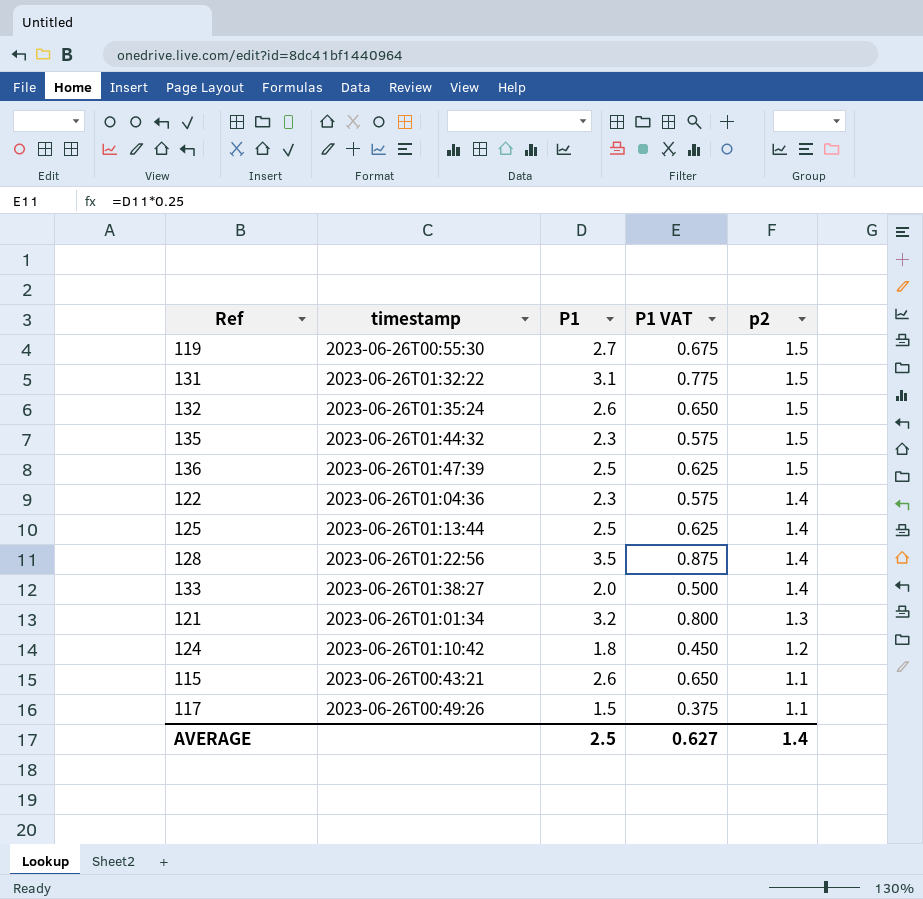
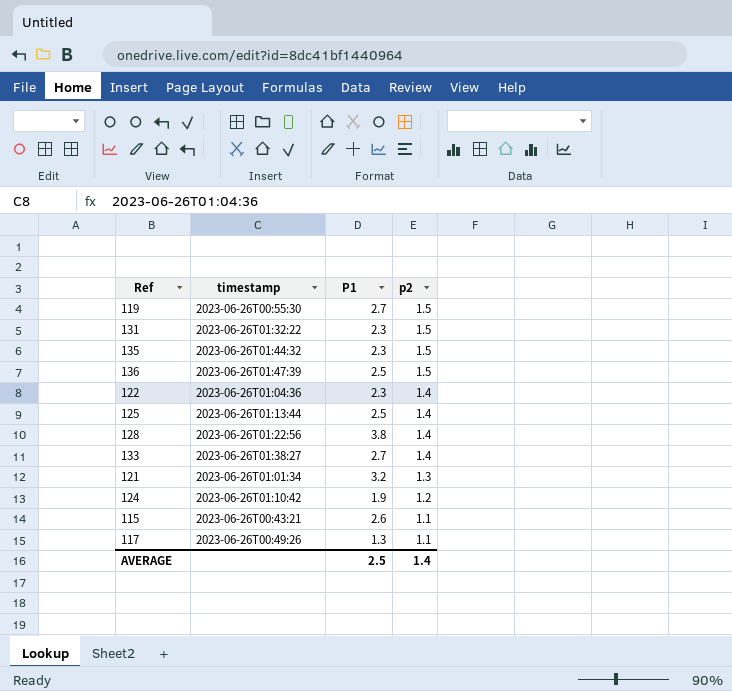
column P1 VAT | formula: [P1] * 0.25 -> none
row 132: 2023-06-26T01:35:24 | 2.6 | 0.650 | 1.5 -> none
131 | P1: 3.1 -> 2.3
128 | P1: 3.5 -> 3.8
133 | P1: 2.0 -> 2.7
124 | P1: 1.8 -> 1.9
117 | P1: 1.5 -> 1.3

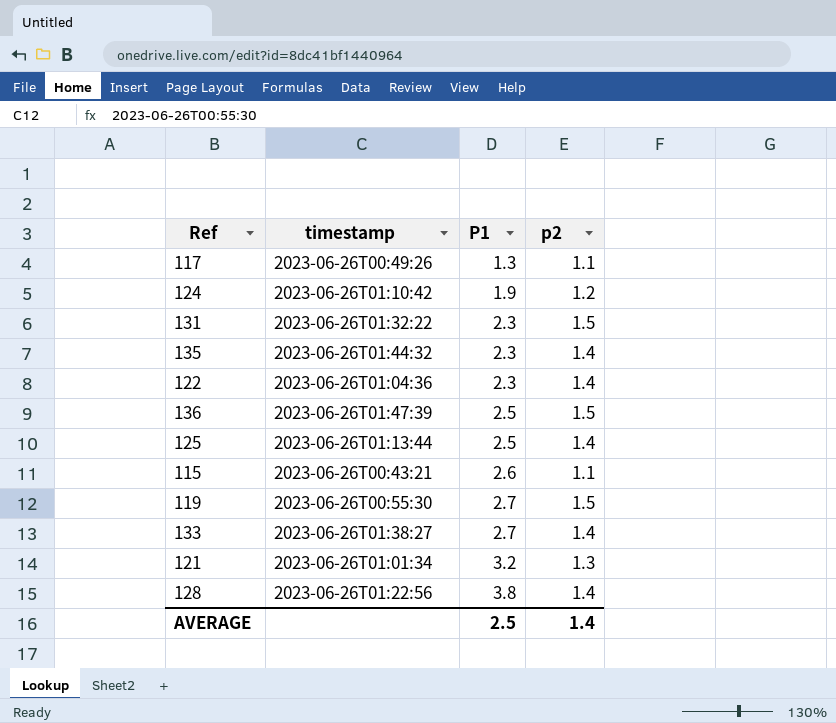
row order: p2 descending -> P1 ascending
135 | p2: 1.5 -> 1.4

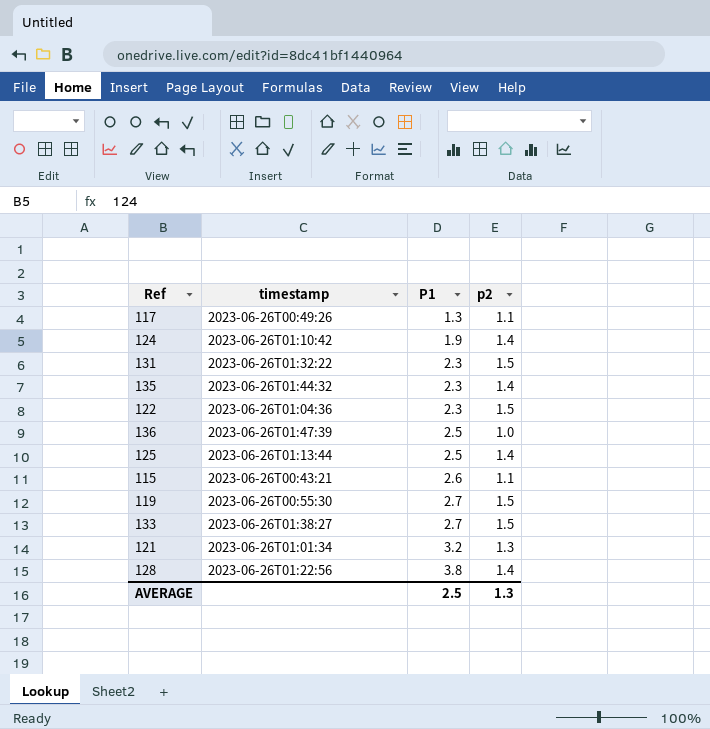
124 | p2: 1.2 -> 1.4
122 | p2: 1.4 -> 1.5
136 | p2: 1.5 -> 1.0
133 | p2: 1.4 -> 1.5
AVERAGE | p2: 1.4 -> 1.3

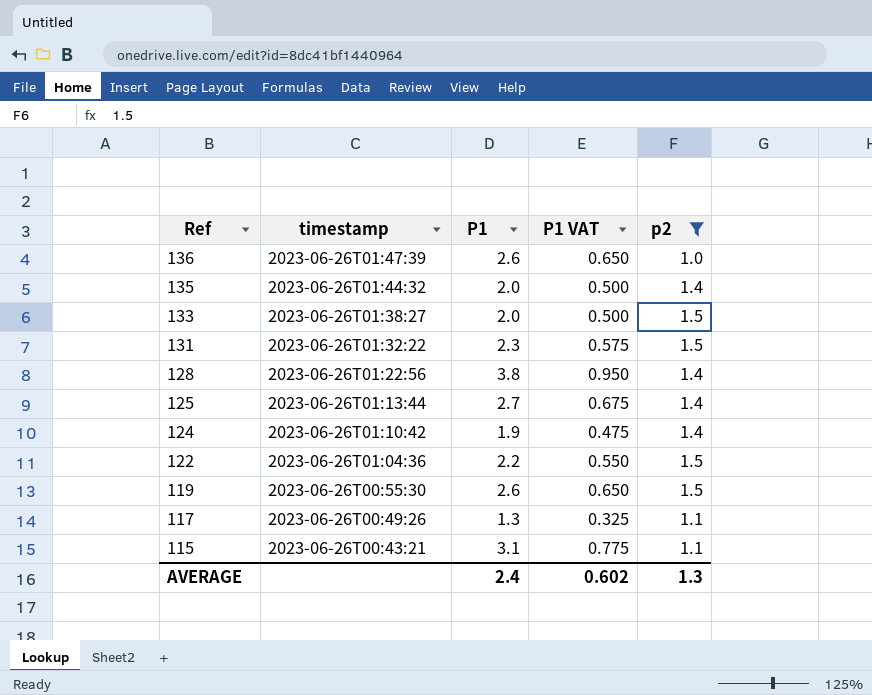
filter: none -> p2 != 1.3
row order: P1 ascending -> Ref descending
column P1 VAT | formula: none -> [P1] * 0.25
136 | P1: 2.5 -> 2.6
135 | P1: 2.3 -> 2.0
133 | P1: 2.7 -> 2.0
125 | P1: 2.5 -> 2.7
122 | P1: 2.3 -> 2.2
119 | P1: 2.7 -> 2.6
115 | P1: 2.6 -> 3.1
AVERAGE | P1: 2.5 -> 2.4

